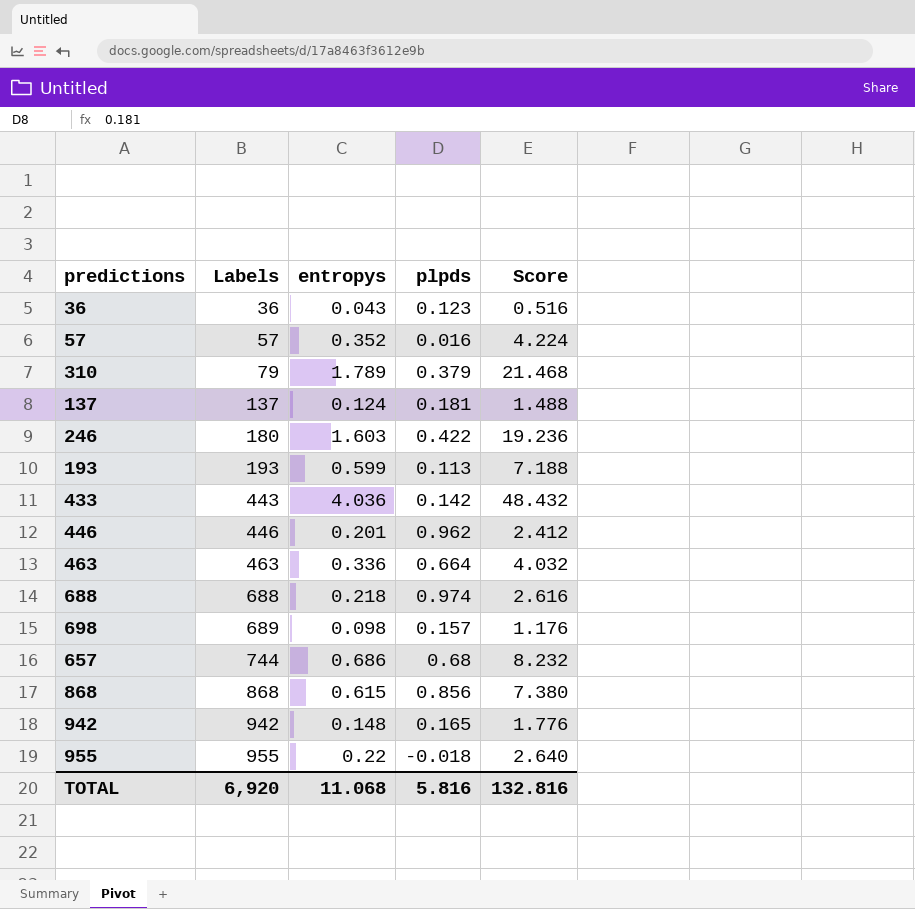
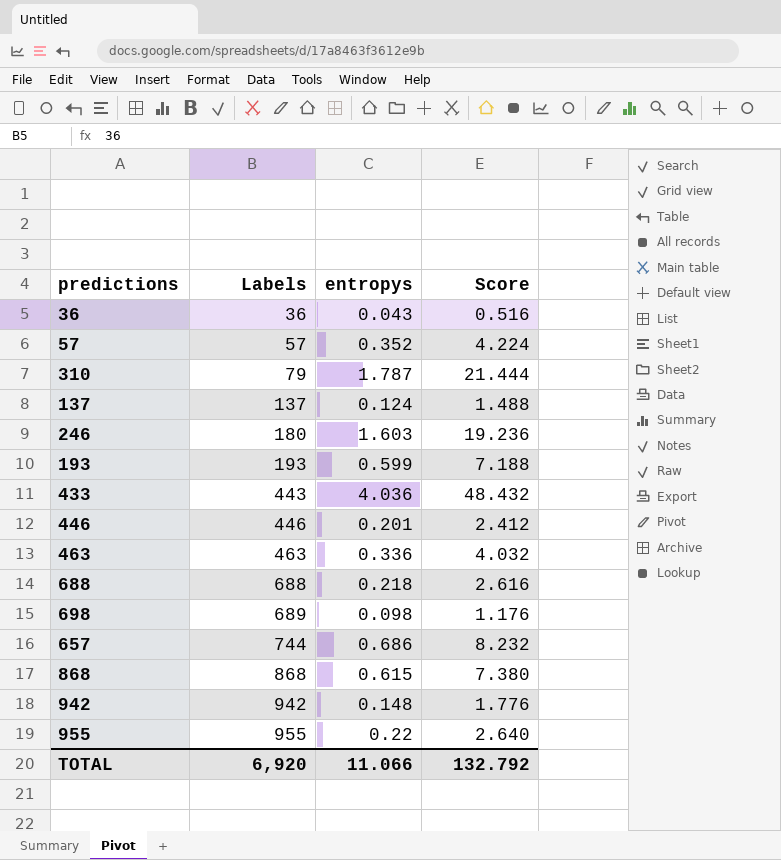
column plpds | position: 4 -> none
310 | entropys: 1.789 -> 1.787
310 | Score: 21.468 -> 21.444
TOTAL | entropys: 11.068 -> 11.066
TOTAL | Score: 132.816 -> 132.792

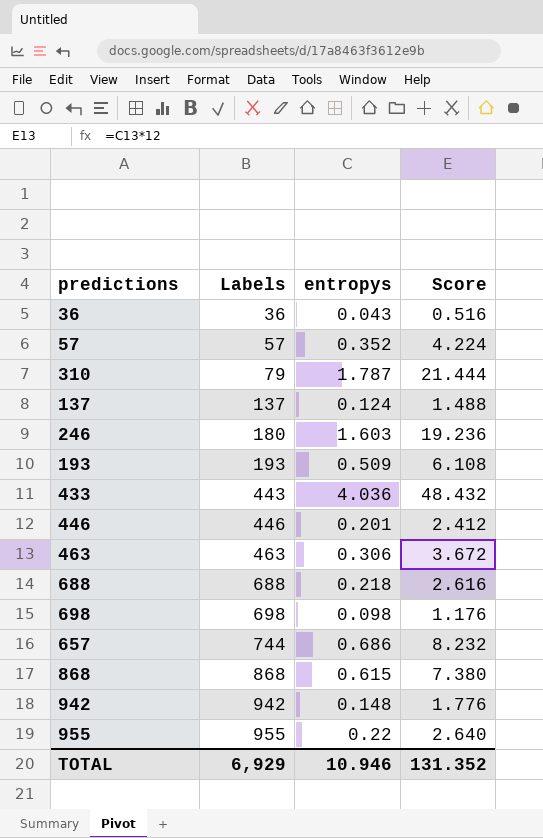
193 | entropys: 0.599 -> 0.509
193 | Score: 7.188 -> 6.108
463 | entropys: 0.336 -> 0.306
463 | Score: 4.032 -> 3.672
698 | Labels: 689 -> 698
TOTAL | Labels: 6,920 -> 6,929
TOTAL | entropys: 11.066 -> 10.946
TOTAL | Score: 132.792 -> 131.352

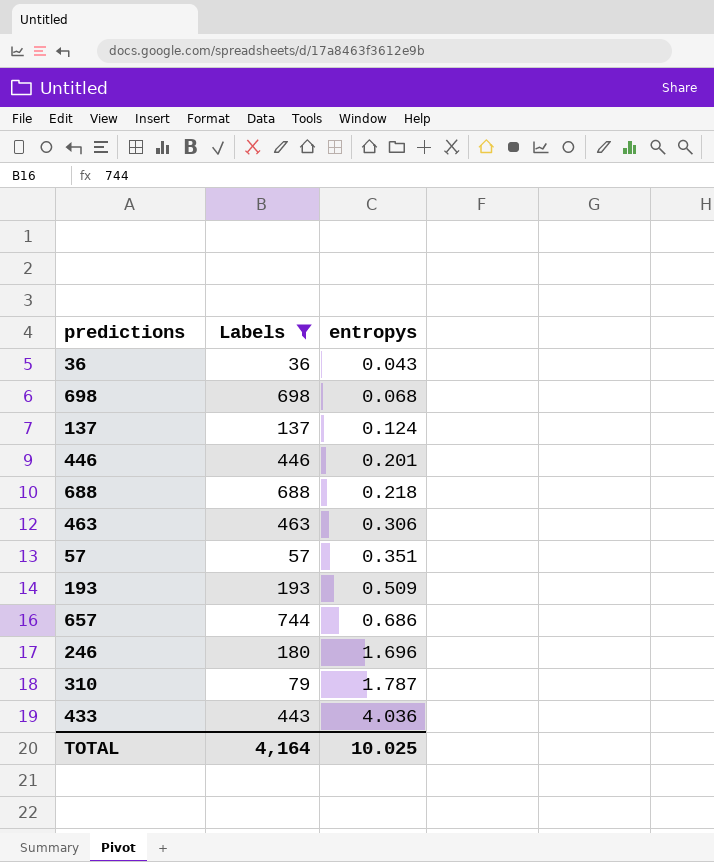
filter: none -> Labels <= 744
row order: Labels ascending -> entropys ascending
column Score | formula: [entropys] * 12 -> none
698 | entropys: 0.098 -> 0.068
57 | entropys: 0.352 -> 0.351
246 | entropys: 1.603 -> 1.696
TOTAL | Labels: 6,929 -> 4,164
TOTAL | entropys: 10.946 -> 10.025

